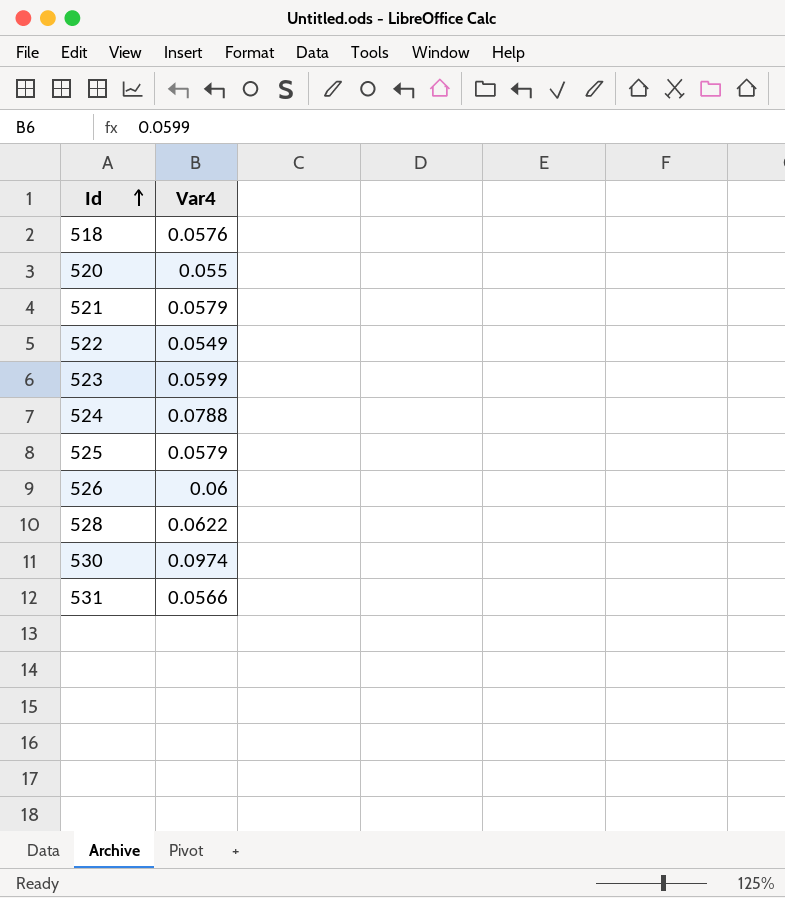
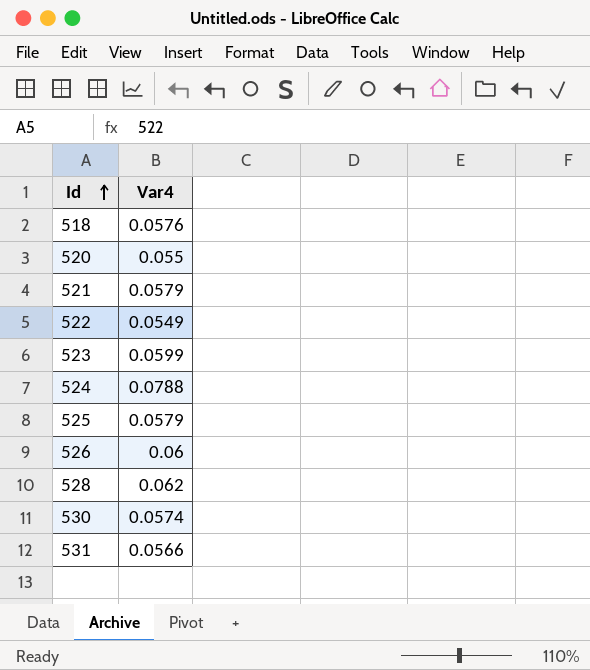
528 | Var4: 0.0622 -> 0.062
530 | Var4: 0.0974 -> 0.0574

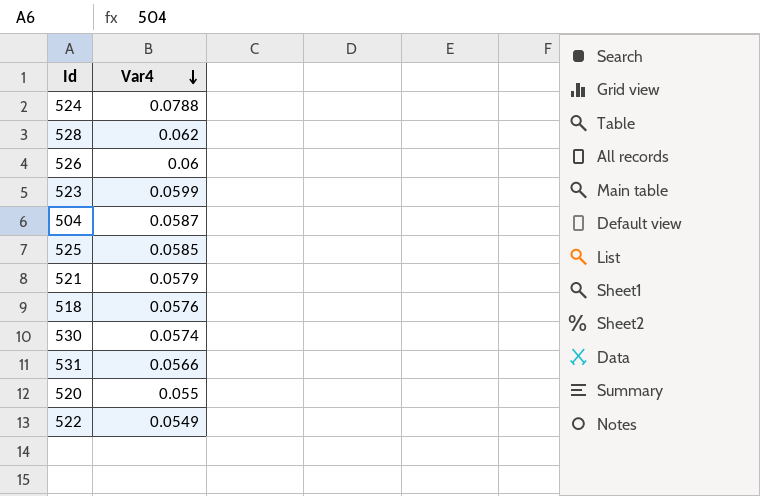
row order: Id ascending -> Var4 descending
row 504: none -> 0.0587
525 | Var4: 0.0579 -> 0.0585

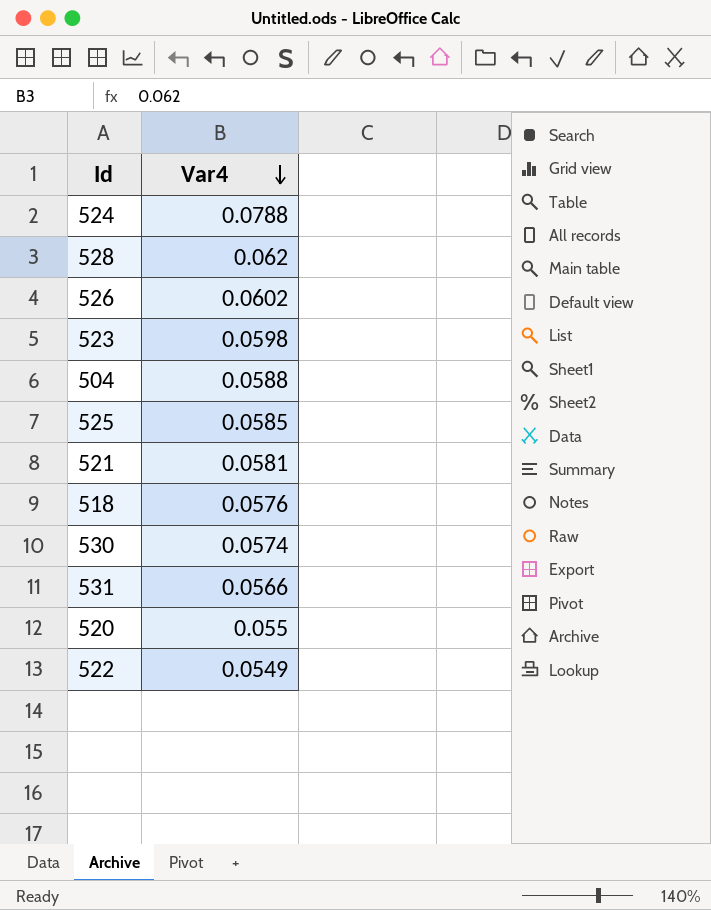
526 | Var4: 0.06 -> 0.0602
523 | Var4: 0.0599 -> 0.0598
504 | Var4: 0.0587 -> 0.0588
521 | Var4: 0.0579 -> 0.0581

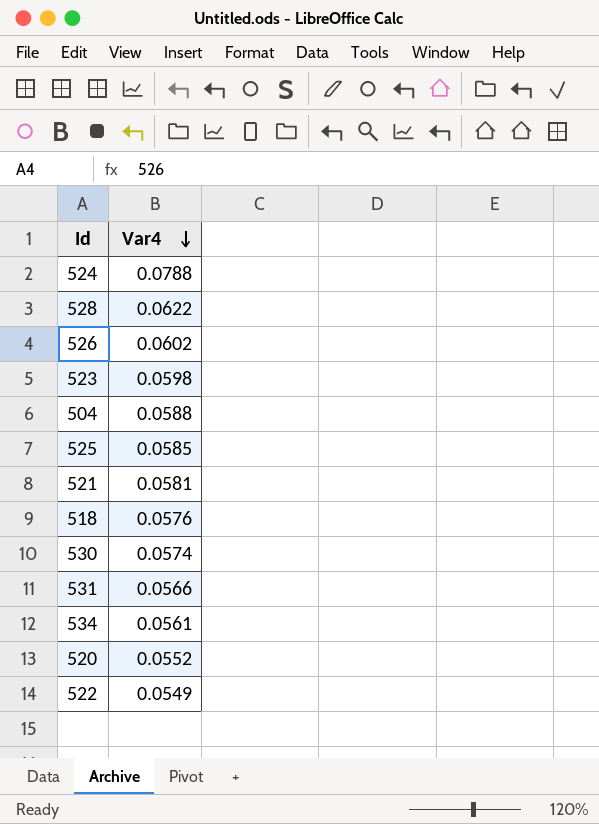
528 | Var4: 0.062 -> 0.0622
row 534: none -> 0.0561
520 | Var4: 0.055 -> 0.0552

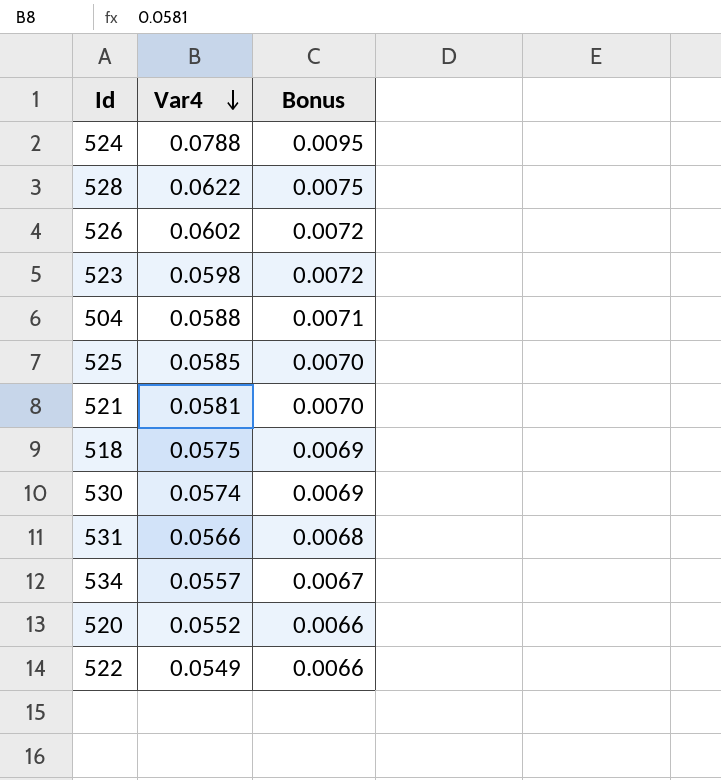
column Bonus | formula: none -> [Var4] * 0.12
518 | Var4: 0.0576 -> 0.0575
534 | Var4: 0.0561 -> 0.0557

